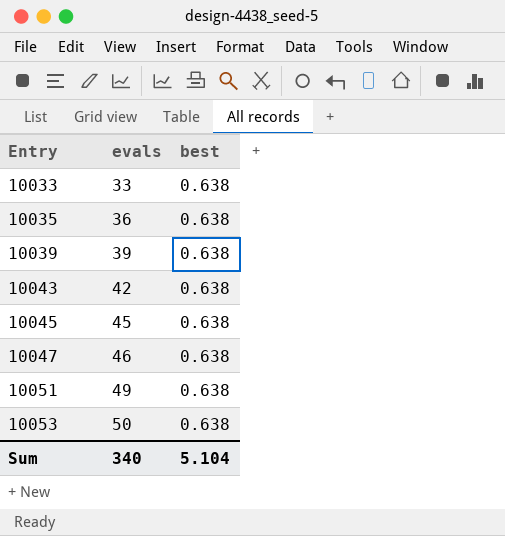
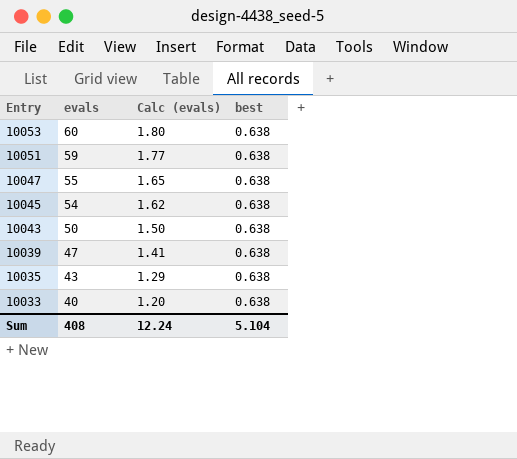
row order: Entry ascending -> Entry descending
column Calc (evals) | formula: none -> [evals] * 0.03
10053 | evals: 50 -> 60
10051 | evals: 49 -> 59
10047 | evals: 46 -> 55
10045 | evals: 45 -> 54
10043 | evals: 42 -> 50
10039 | evals: 39 -> 47
10035 | evals: 36 -> 43
10033 | evals: 33 -> 40
Sum | evals: 340 -> 408

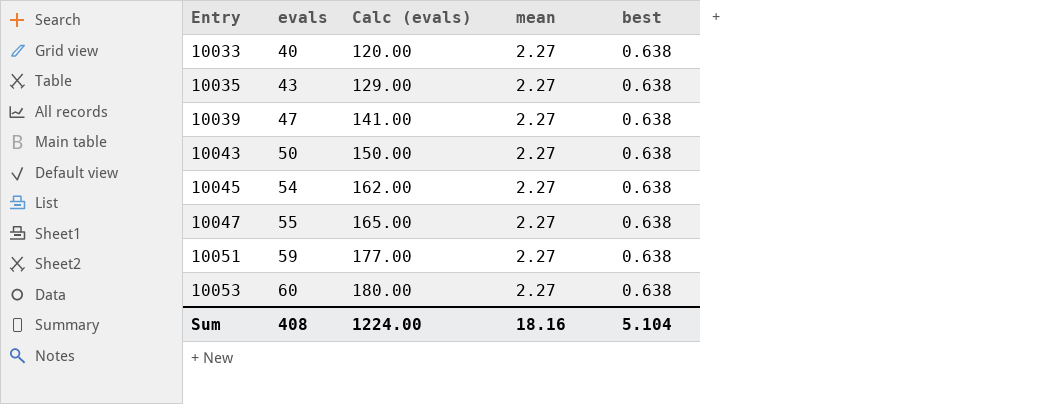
row order: Entry descending -> Entry ascending
column Calc (evals) | formula: [evals] * 0.03 -> [evals] * 3
column mean | position: none -> 4
Sum | Calc (evals): 12.24 -> 1224.00

